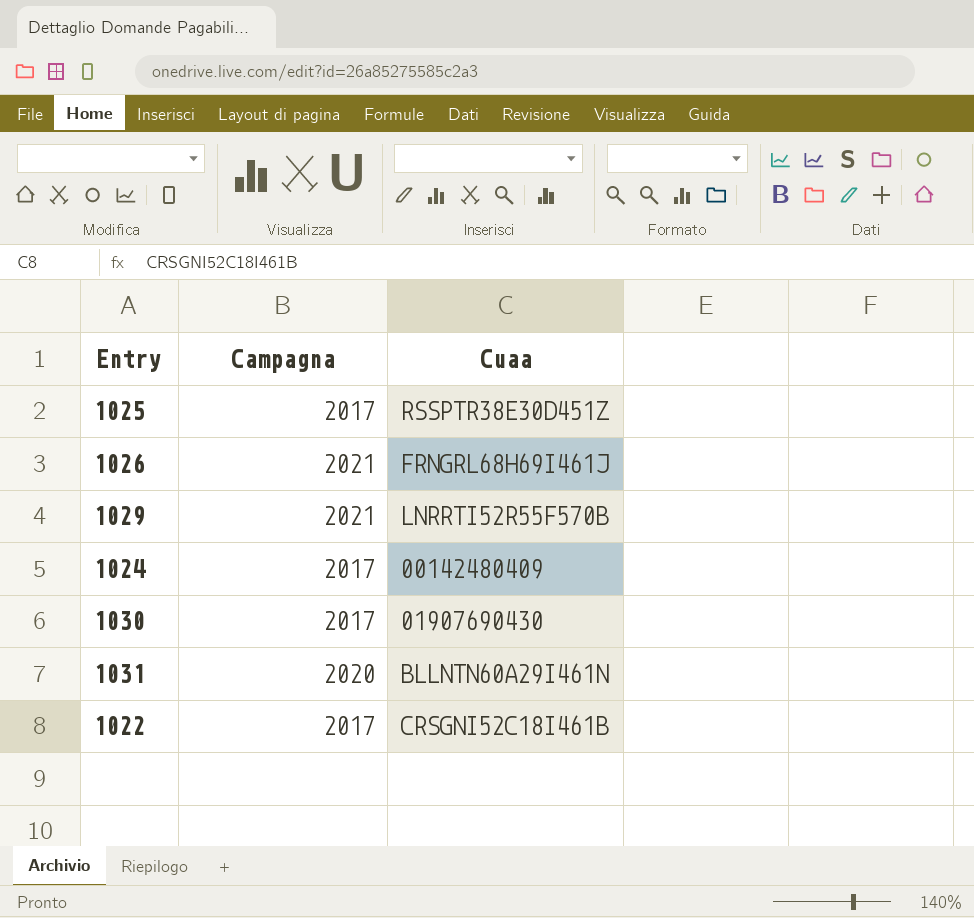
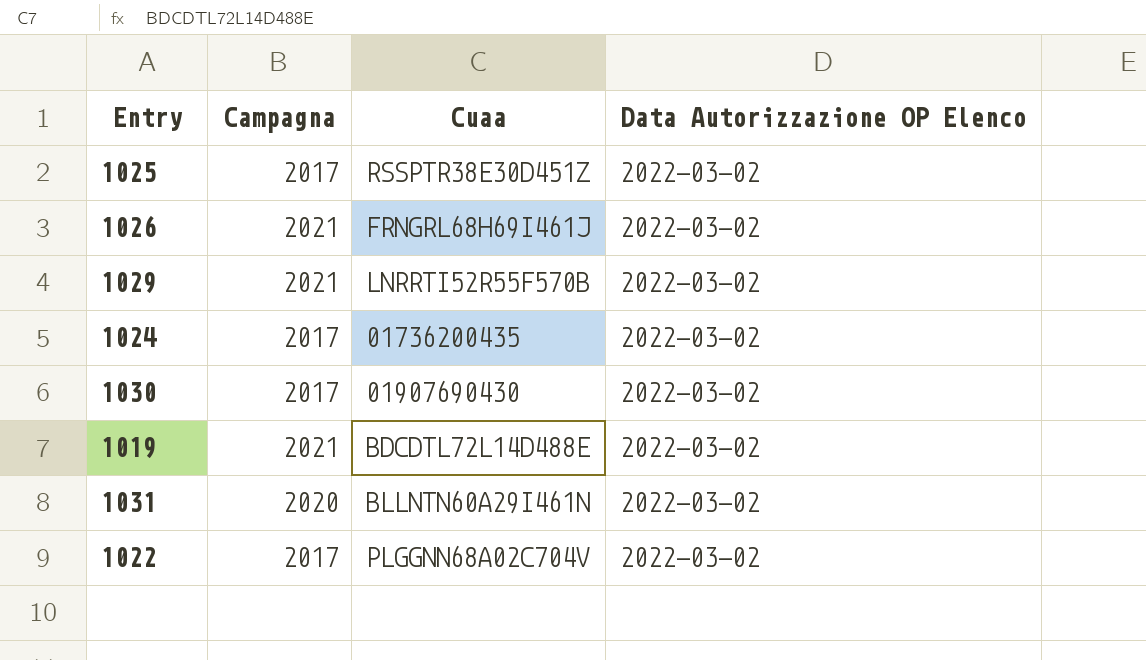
column Data Autorizzazione OP Elenco | position: none -> 4
1024 | Cuaa: 00142480409 -> 01736200435
row 1019: none -> 2021 | BDCDTL72L14D488E | 2022-03-02
1022 | Cuaa: CRSGNI52C18I461B -> PLGGNN68A02C704V

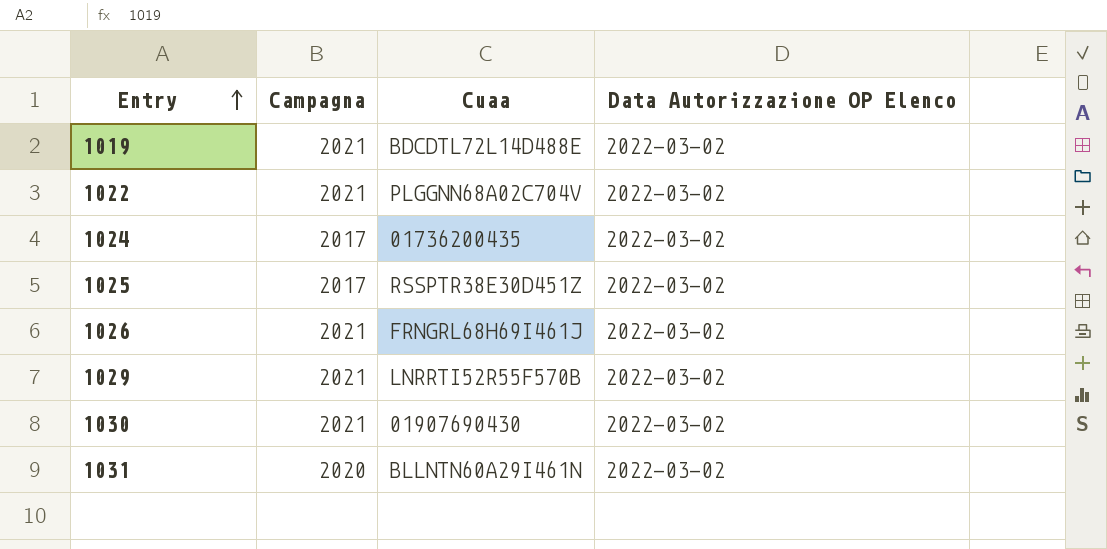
row order: none -> Entry ascending
1022 | Campagna: 2017 -> 2021
1030 | Campagna: 2017 -> 2021

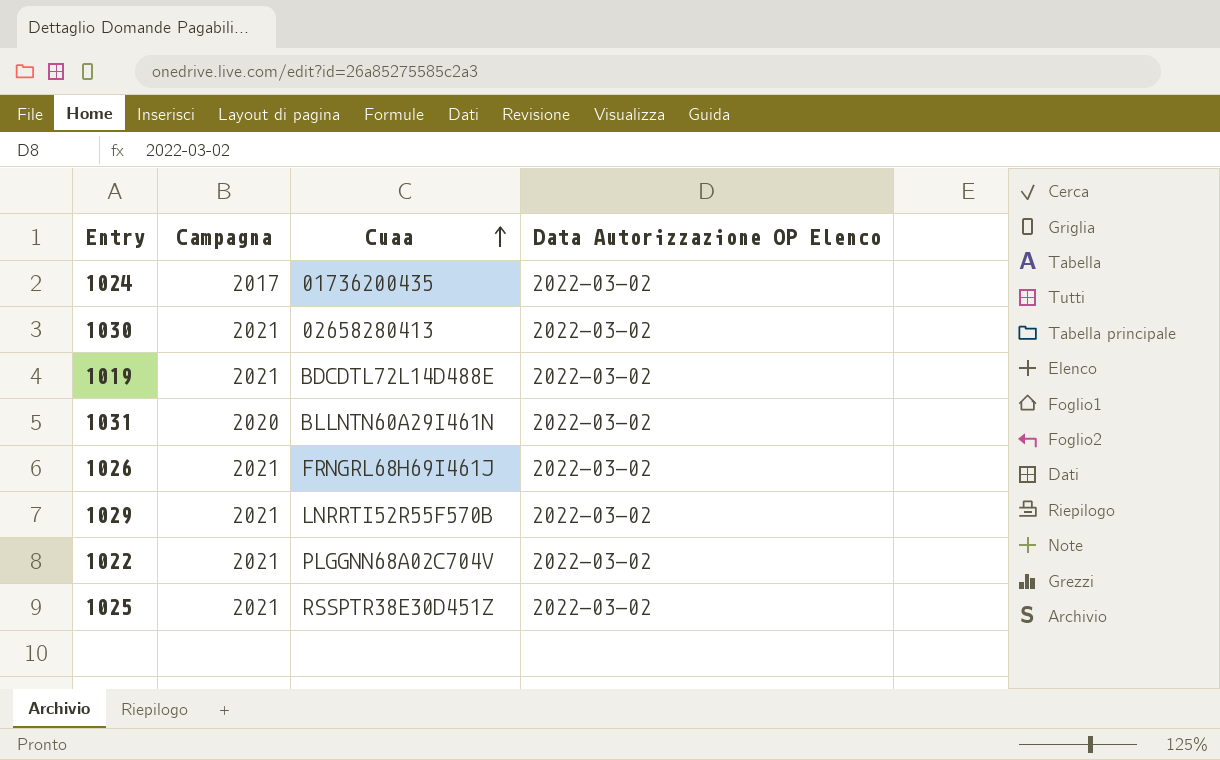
row order: Entry ascending -> Cuaa ascending
1030 | Cuaa: 01907690430 -> 02658280413
1025 | Campagna: 2017 -> 2021

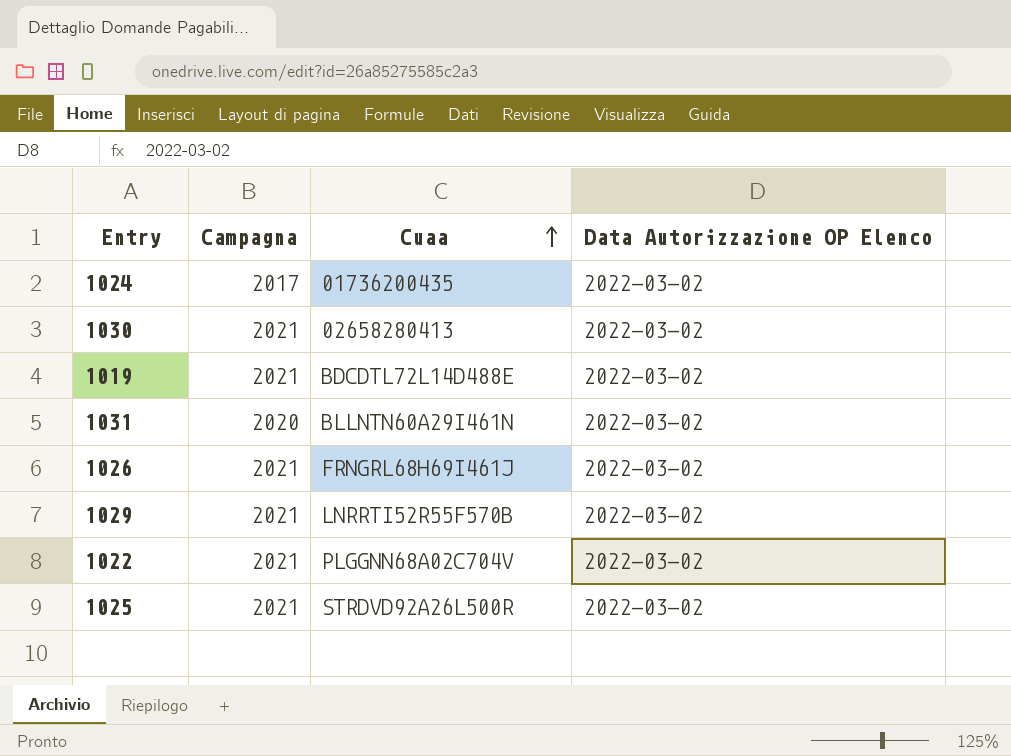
1025 | Cuaa: RSSPTR38E30D451Z -> STRDVD92A26L500R

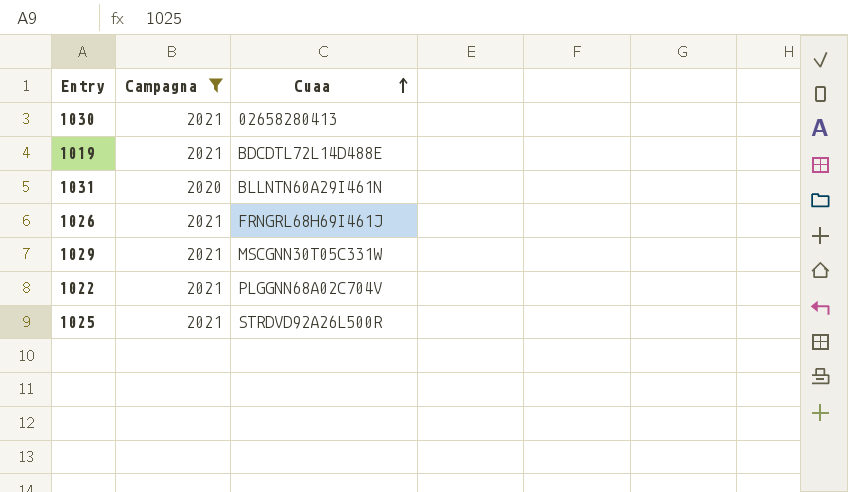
filter: none -> Campagna != 2017
column Data Autorizzazione OP Elenco | position: 4 -> none
1029 | Cuaa: LNRRTI52R55F570B -> MSCGNN30T05C331W

